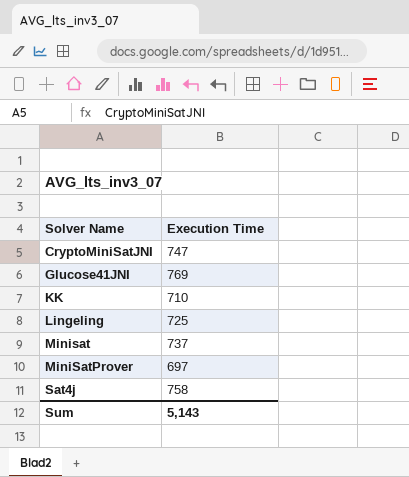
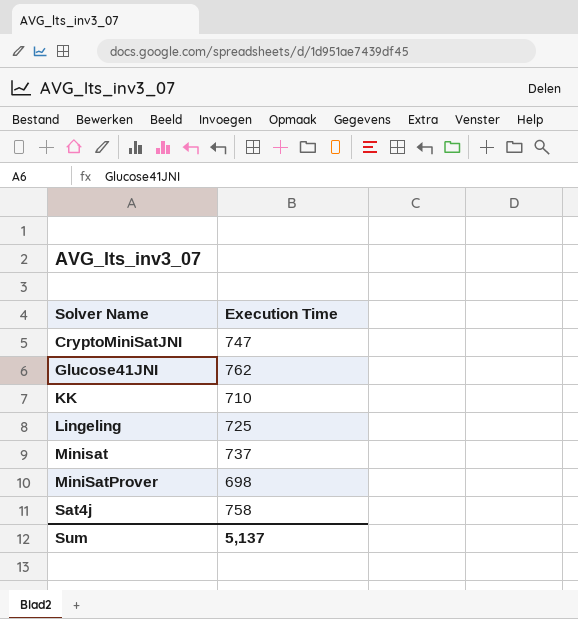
Glucose41JNI | Execution Time: 769 -> 762
MiniSatProver | Execution Time: 697 -> 698
Sum | Execution Time: 5,143 -> 5,137

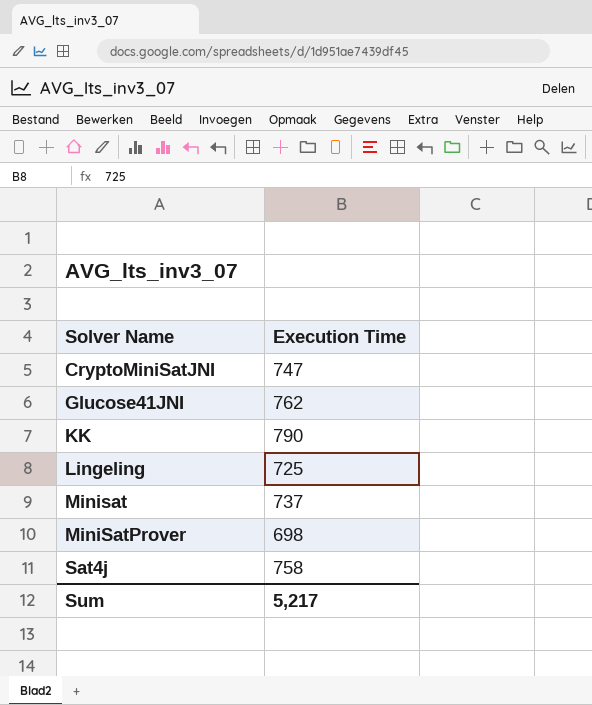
KK | Execution Time: 710 -> 790
Sum | Execution Time: 5,137 -> 5,217

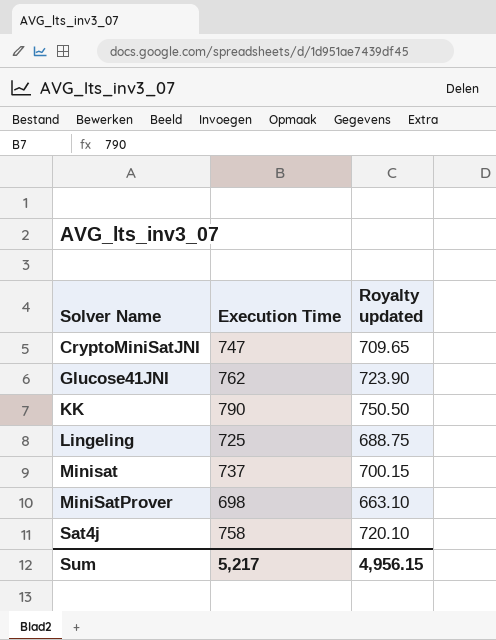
column Royalty updated | formula: none -> [Execution Time] * 0.95

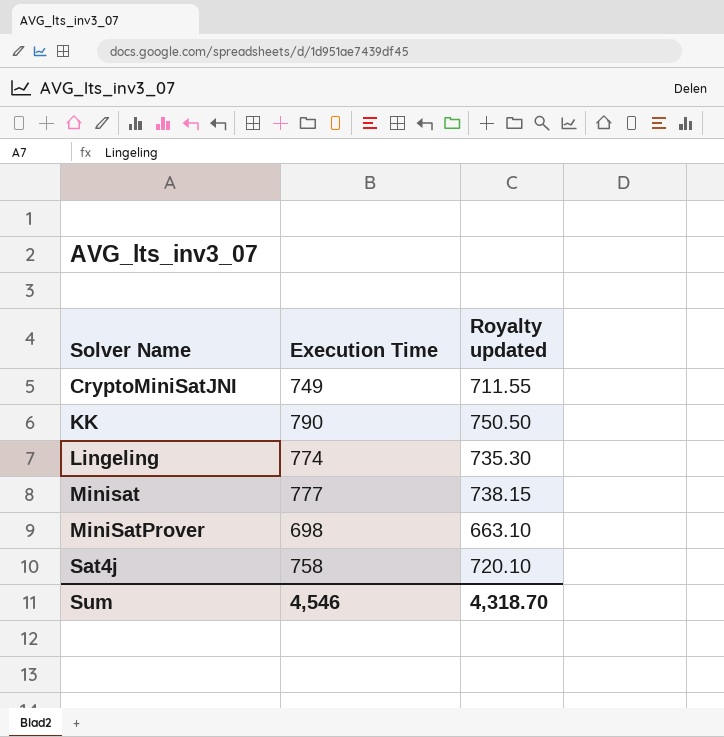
row Glucose41JNI: 762 | 723.90 -> none
CryptoMiniSatJNI | Execution Time: 747 -> 749
CryptoMiniSatJNI | Royalty updated: 709.65 -> 711.55
Lingeling | Execution Time: 725 -> 774
Lingeling | Royalty updated: 688.75 -> 735.30
Minisat | Execution Time: 737 -> 777
Minisat | Royalty updated: 700.15 -> 738.15
Sum | Execution Time: 5,217 -> 4,546
Sum | Royalty updated: 4,956.15 -> 4,318.70

